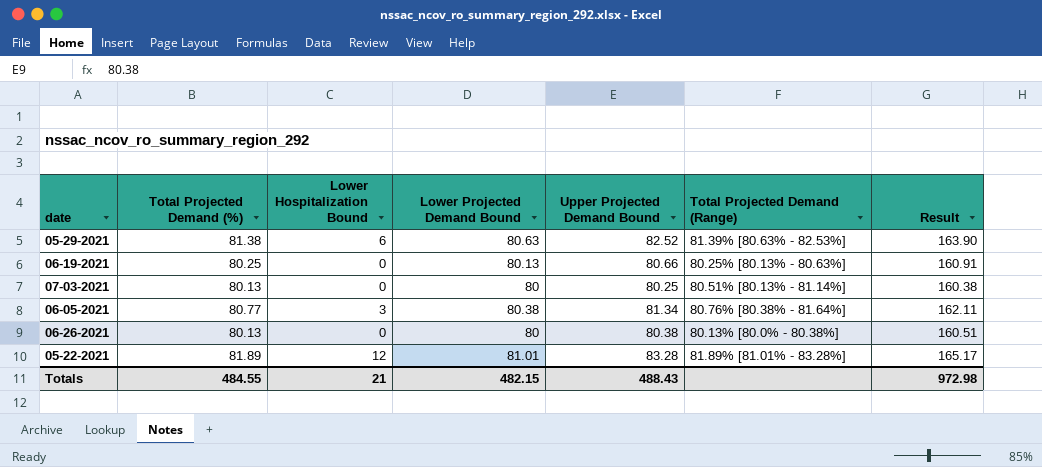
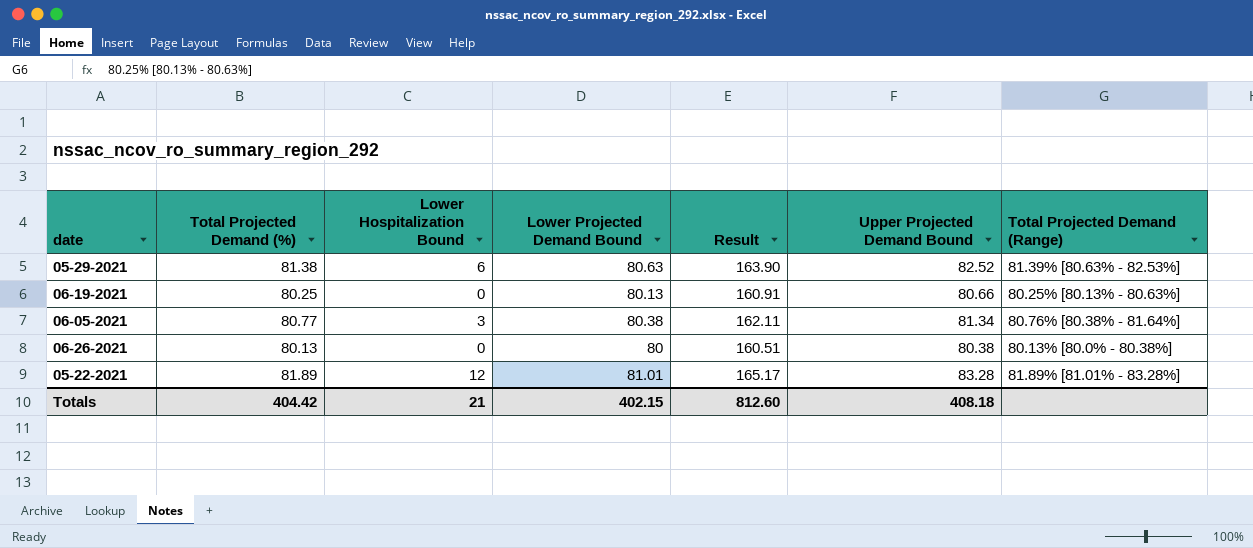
column Result | position: 7 -> 5
row 07-03-2021: 80.13 | 0 | 80 | 80.25 | 80.51% [80.13% - 81.14%] | 160.38 -> none
Totals | Total Projected Demand (%): 484.55 -> 404.42
Totals | Lower Projected Demand Bound: 482.15 -> 402.15
Totals | Result: 972.98 -> 812.60
Totals | Upper Projected Demand Bound: 488.43 -> 408.18

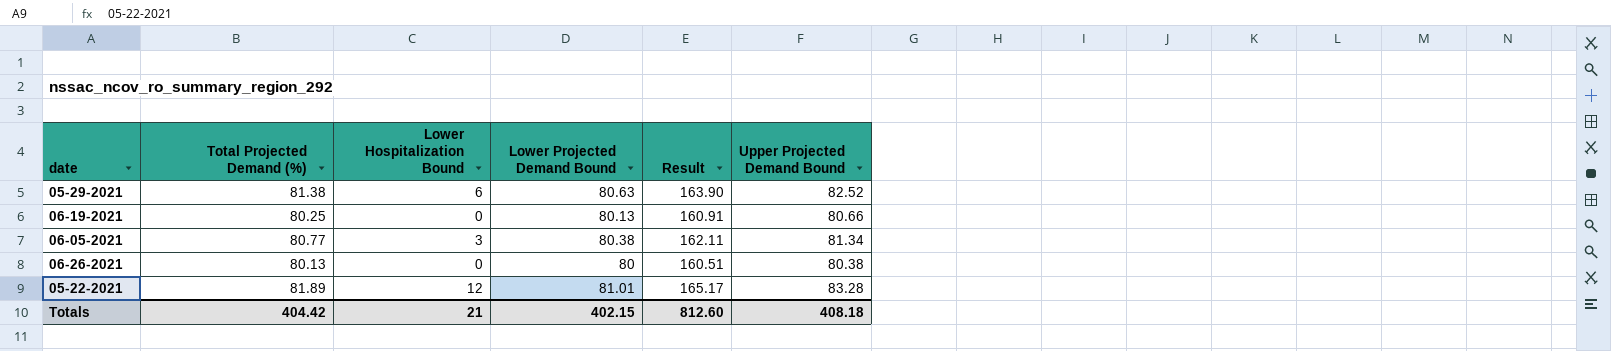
column Total Projected Demand (Range) | position: 7 -> none

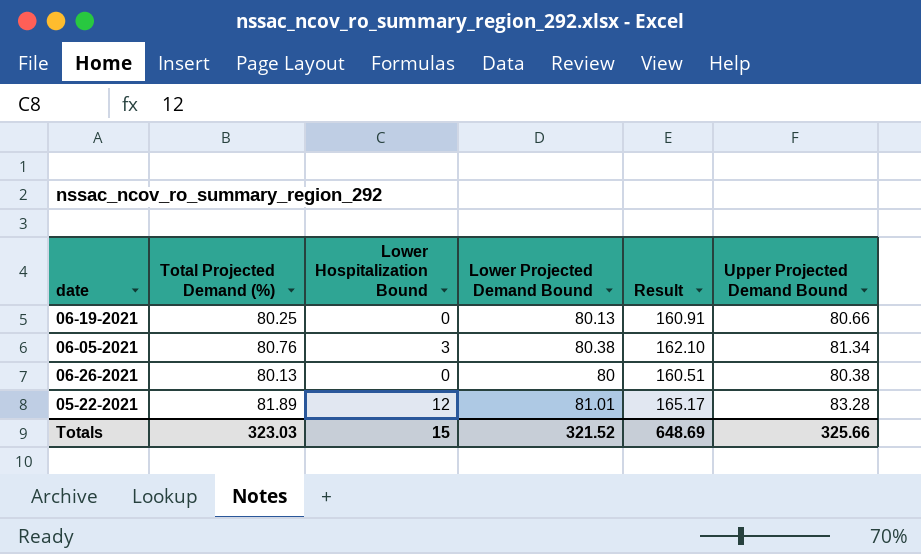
row 05-29-2021: 81.38 | 6 | 80.63 | 163.90 | 82.52 -> none
06-05-2021 | Total Projected Demand (%): 80.77 -> 80.76
06-05-2021 | Result: 162.11 -> 162.10
Totals | Total Projected Demand (%): 404.42 -> 323.03
Totals | Lower Hospitalization Bound: 21 -> 15
Totals | Lower Projected Demand Bound: 402.15 -> 321.52
Totals | Result: 812.60 -> 648.69
Totals | Upper Projected Demand Bound: 408.18 -> 325.66

